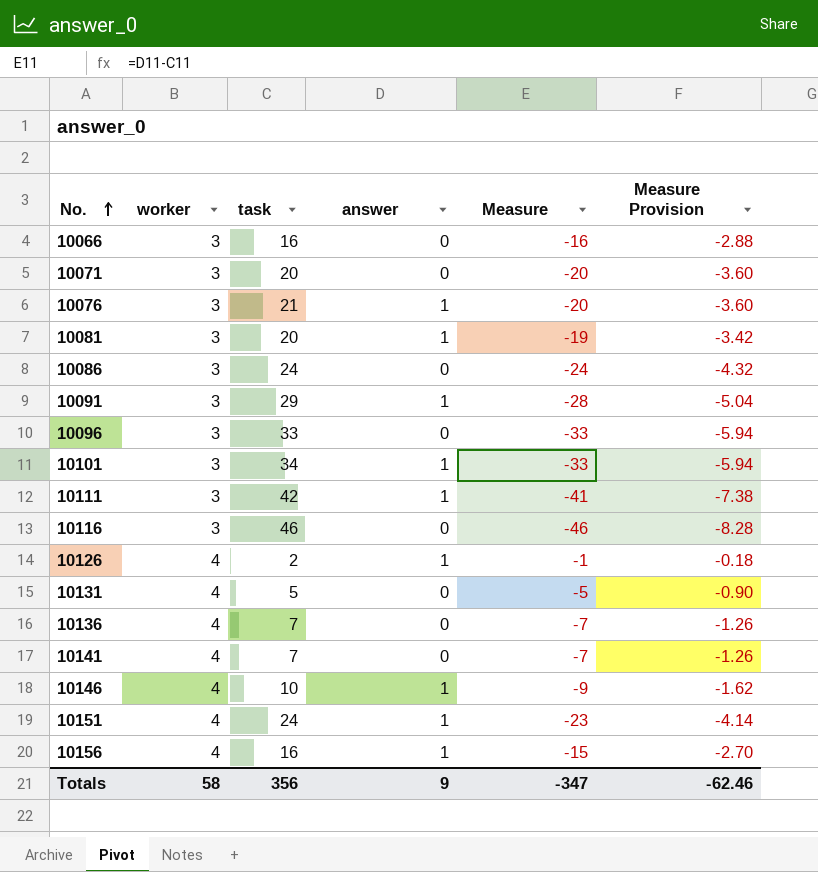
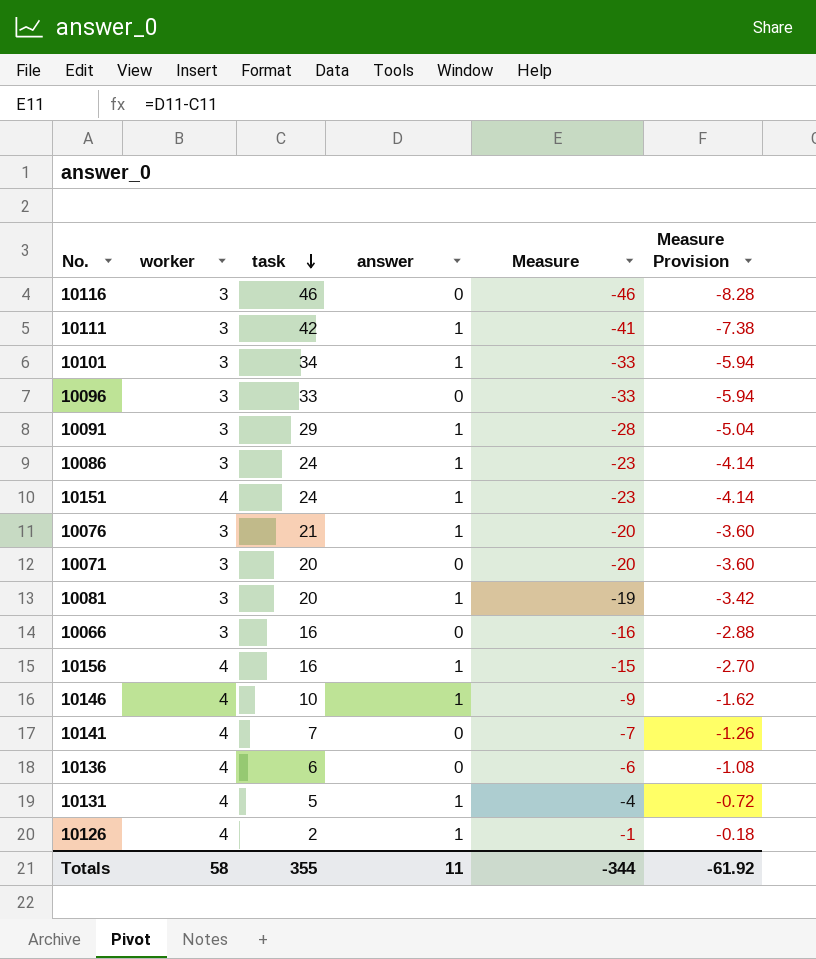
row order: No. ascending -> task descending
10086 | answer: 0 -> 1
10086 | Measure: -24 -> -23
10086 | Measure Provision: -4.32 -> -4.14
10136 | task: 7 -> 6
10136 | Measure: -7 -> -6
10136 | Measure Provision: -1.26 -> -1.08
10131 | answer: 0 -> 1
10131 | Measure: -5 -> -4
10131 | Measure Provision: -0.90 -> -0.72
Totals | task: 356 -> 355
Totals | answer: 9 -> 11
Totals | Measure: -347 -> -344
Totals | Measure Provision: -62.46 -> -61.92

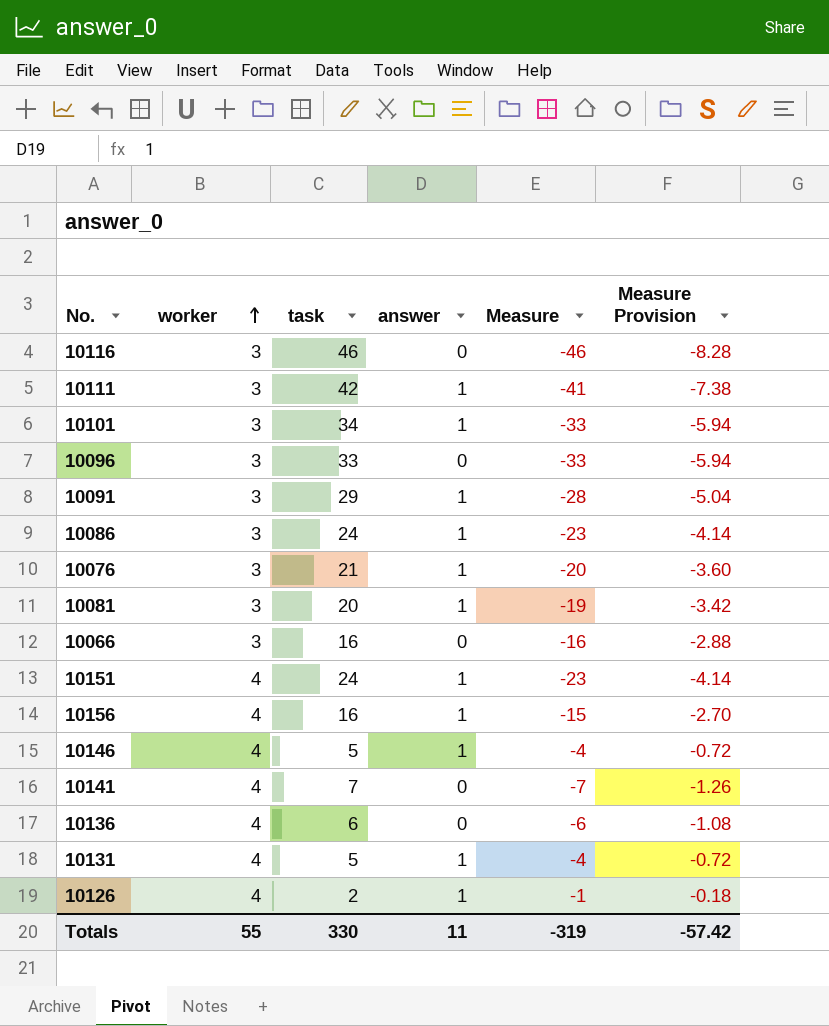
row order: task descending -> worker ascending
row 10071: 3 | 20 | 0 | -20 | -3.60 -> none
10146 | task: 10 -> 5
10146 | Measure: -9 -> -4
10146 | Measure Provision: -1.62 -> -0.72
Totals | worker: 58 -> 55
Totals | task: 355 -> 330
Totals | Measure: -344 -> -319
Totals | Measure Provision: -61.92 -> -57.42

